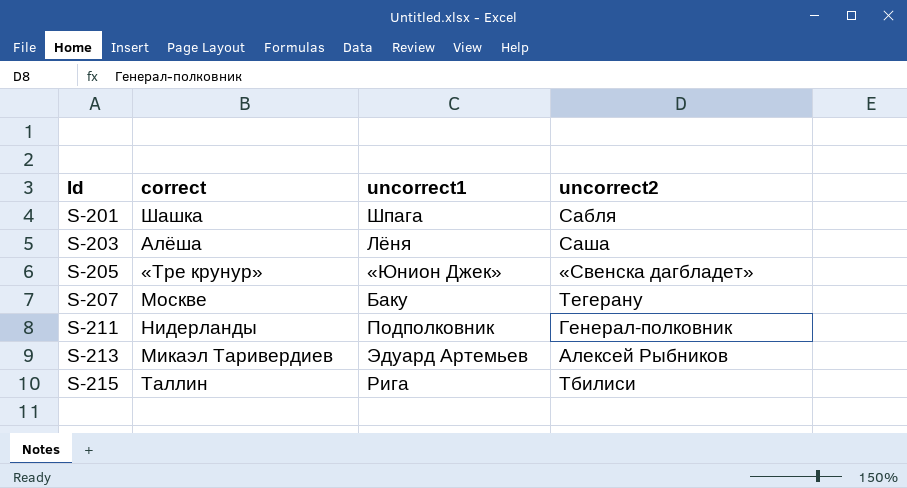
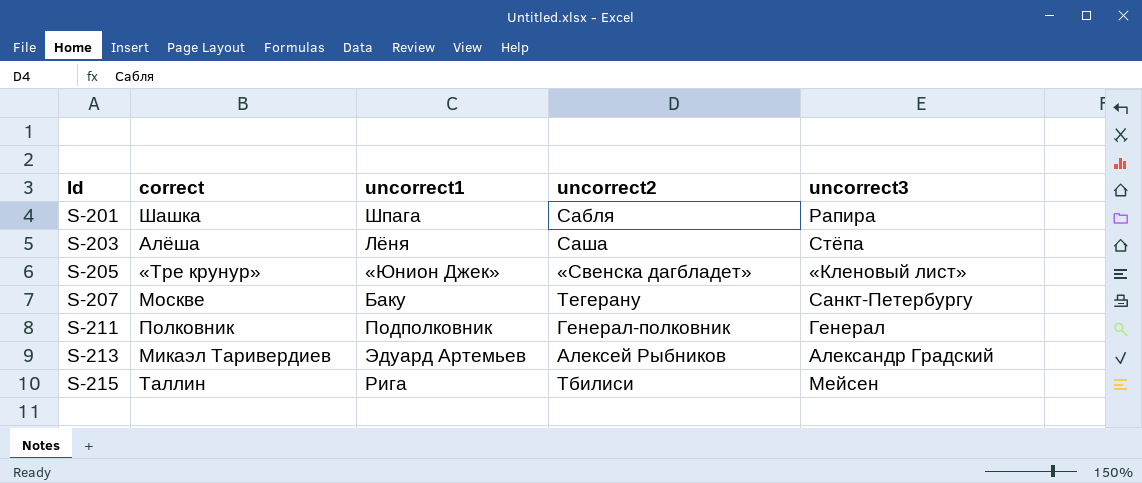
column uncorrect3 | position: none -> 5
S-211 | correct: Нидерланды -> Полковник

